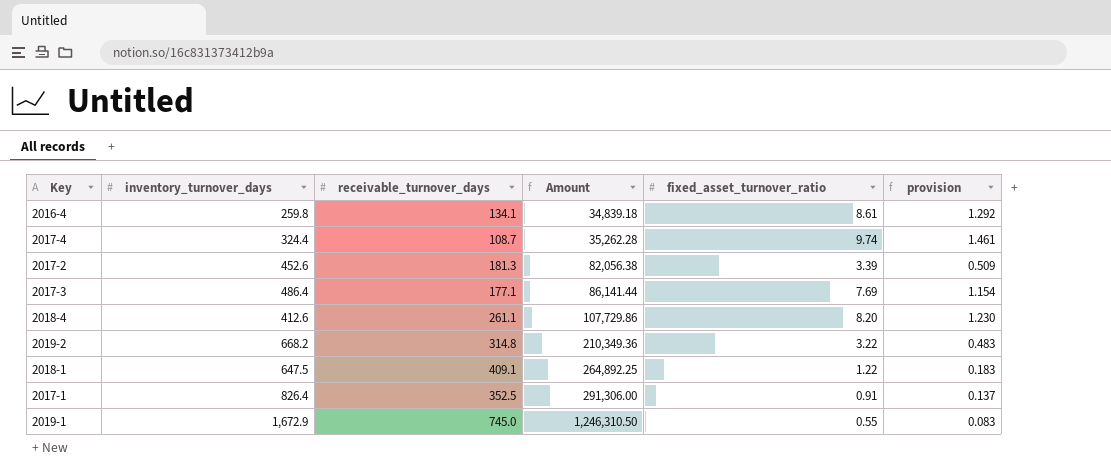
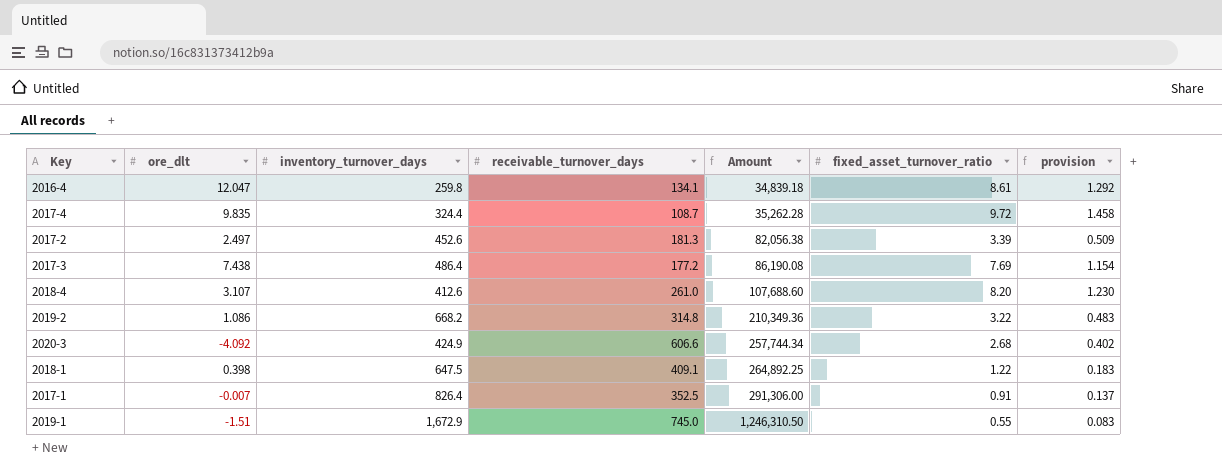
column ore_dlt | position: none -> 2
2017-4 | fixed_asset_turnover_ratio: 9.74 -> 9.72
2017-4 | provision: 1.461 -> 1.458
2017-3 | receivable_turnover_days: 177.1 -> 177.2
2017-3 | Amount: 86,141.44 -> 86,190.08
2018-4 | receivable_turnover_days: 261.1 -> 261.0
2018-4 | Amount: 107,729.86 -> 107,688.60
row 2020-3: none -> -4.092 | 424.9 | 606.6 | 257,744.34 | 2.68 | 0.402

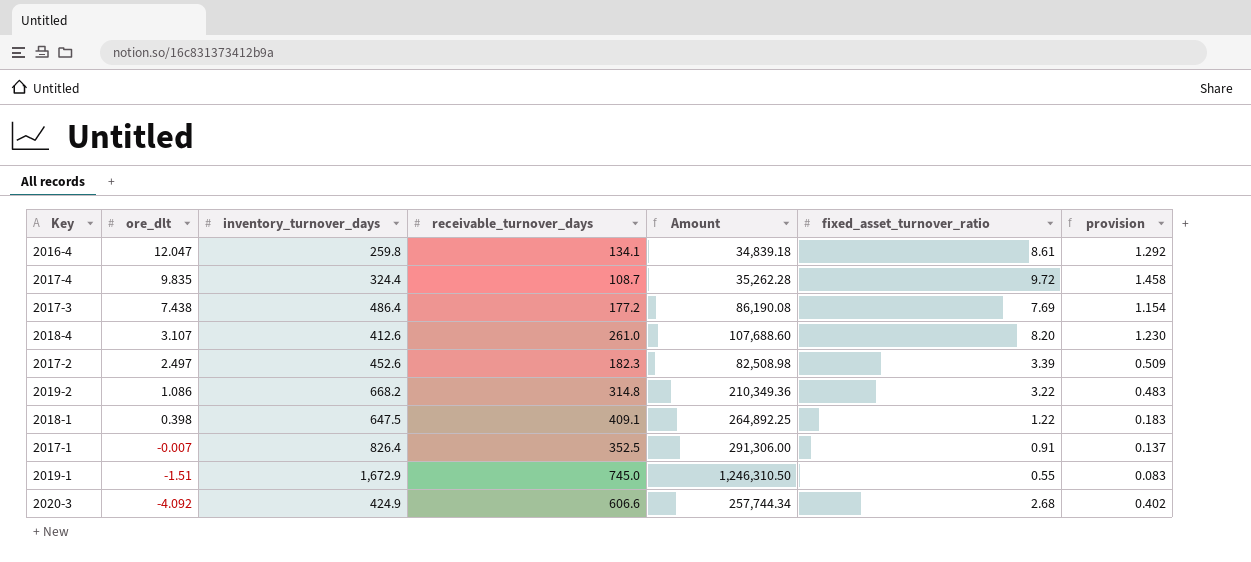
row order: Amount ascending -> ore_dlt descending
2017-2 | receivable_turnover_days: 181.3 -> 182.3
2017-2 | Amount: 82,056.38 -> 82,508.98

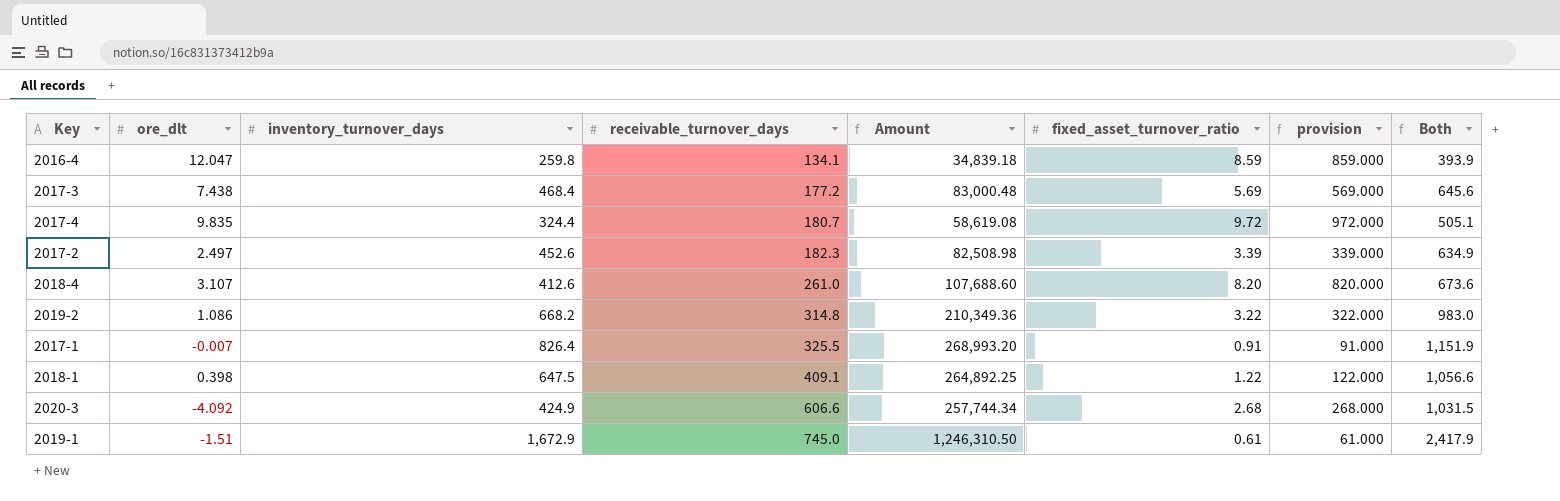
row order: ore_dlt descending -> receivable_turnover_days ascending
column provision | formula: [fixed_asset_turnover_ratio] * 0.15 -> [fixed_asset_turnover_ratio] * 100
column Both | formula: none -> [inventory_turnover_days] + [receivable_turnover_days]
2016-4 | fixed_asset_turnover_ratio: 8.61 -> 8.59
2017-3 | inventory_turnover_days: 486.4 -> 468.4
2017-3 | Amount: 86,190.08 -> 83,000.48
2017-3 | fixed_asset_turnover_ratio: 7.69 -> 5.69
2017-4 | receivable_turnover_days: 108.7 -> 180.7
2017-4 | Amount: 35,262.28 -> 58,619.08
2017-1 | receivable_turnover_days: 352.5 -> 325.5
2017-1 | Amount: 291,306.00 -> 268,993.20
2019-1 | fixed_asset_turnover_ratio: 0.55 -> 0.61

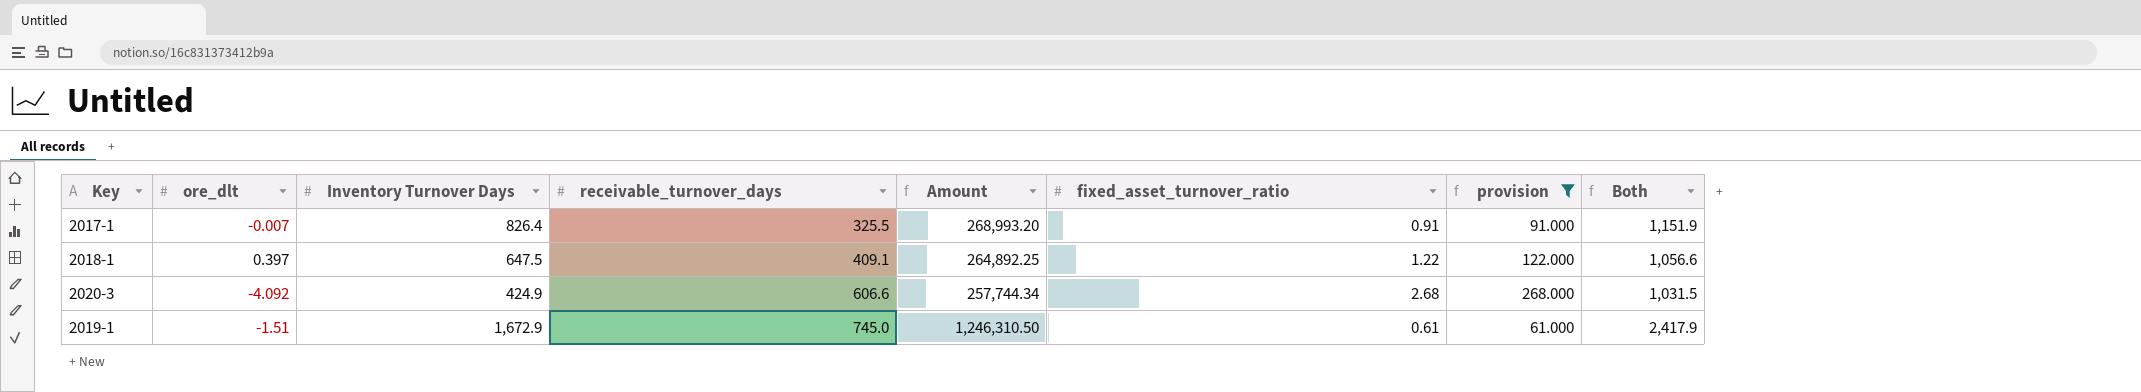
filter: none -> provision <= 268.000
column name: inventory_turnover_days -> Inventory Turnover Days
2018-1 | ore_dlt: 0.398 -> 0.397

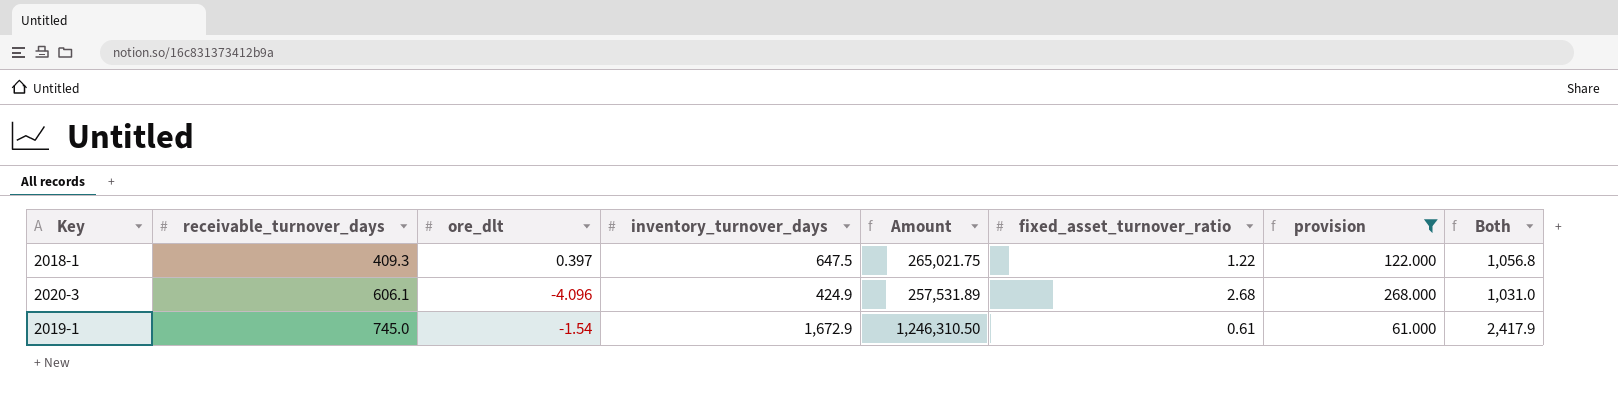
column receivable_turnover_days | position: 4 -> 2
column name: Inventory Turnover Days -> inventory_turnover_days
row 2017-1: -0.007 | 826.4 | 325.5 | 268,993.20 | 0.91 | 91.000 | 1,151.9 -> none
2018-1 | receivable_turnover_days: 409.1 -> 409.3
2018-1 | Amount: 264,892.25 -> 265,021.75
2018-1 | Both: 1,056.6 -> 1,056.8
2020-3 | receivable_turnover_days: 606.6 -> 606.1
2020-3 | ore_dlt: -4.092 -> -4.096
2020-3 | Amount: 257,744.34 -> 257,531.89
2020-3 | Both: 1,031.5 -> 1,031.0
2019-1 | ore_dlt: -1.51 -> -1.54

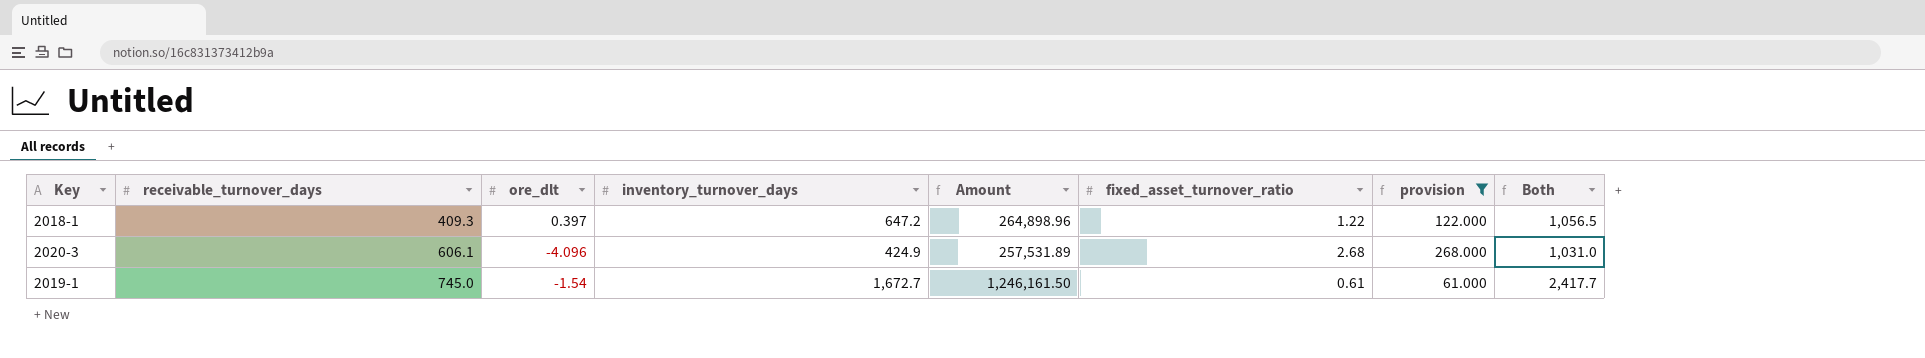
2018-1 | inventory_turnover_days: 647.5 -> 647.2
2018-1 | Amount: 265,021.75 -> 264,898.96
2018-1 | Both: 1,056.8 -> 1,056.5
2019-1 | inventory_turnover_days: 1,672.9 -> 1,672.7
2019-1 | Amount: 1,246,310.50 -> 1,246,161.50
2019-1 | Both: 2,417.9 -> 2,417.7

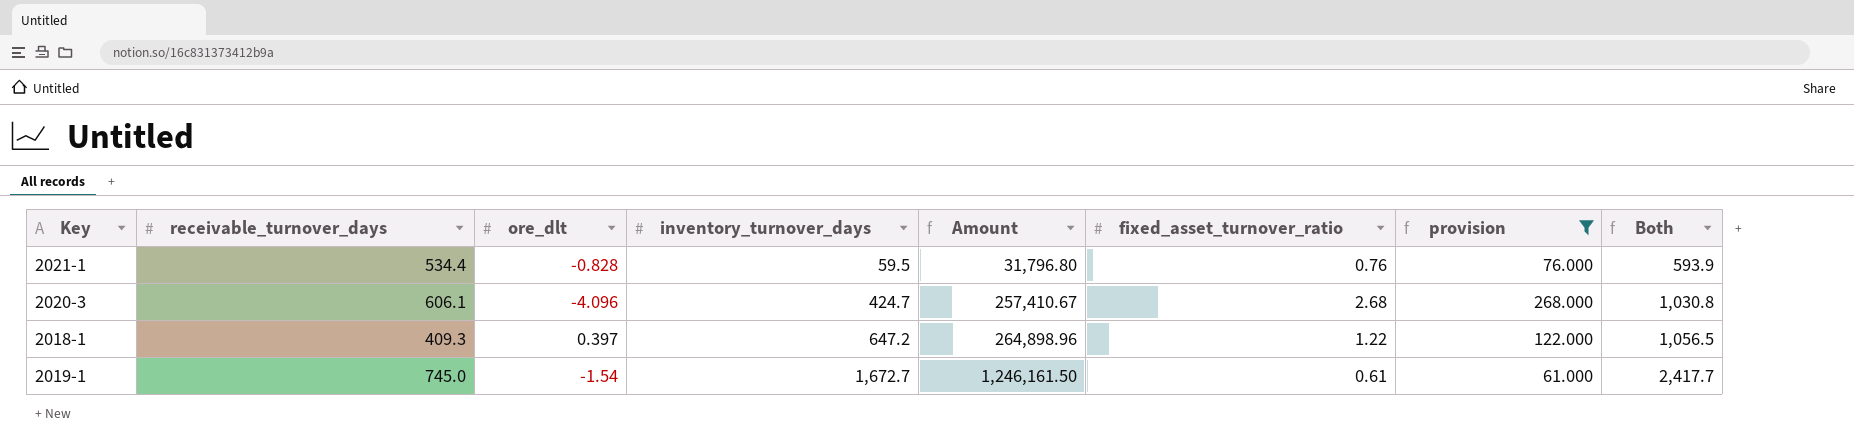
row order: receivable_turnover_days ascending -> inventory_turnover_days ascending
row 2021-1: none -> 534.4 | -0.828 | 59.5 | 31,796.80 | 0.76 | 76.000 | 593.9
2020-3 | inventory_turnover_days: 424.9 -> 424.7
2020-3 | Amount: 257,531.89 -> 257,410.67
2020-3 | Both: 1,031.0 -> 1,030.8

